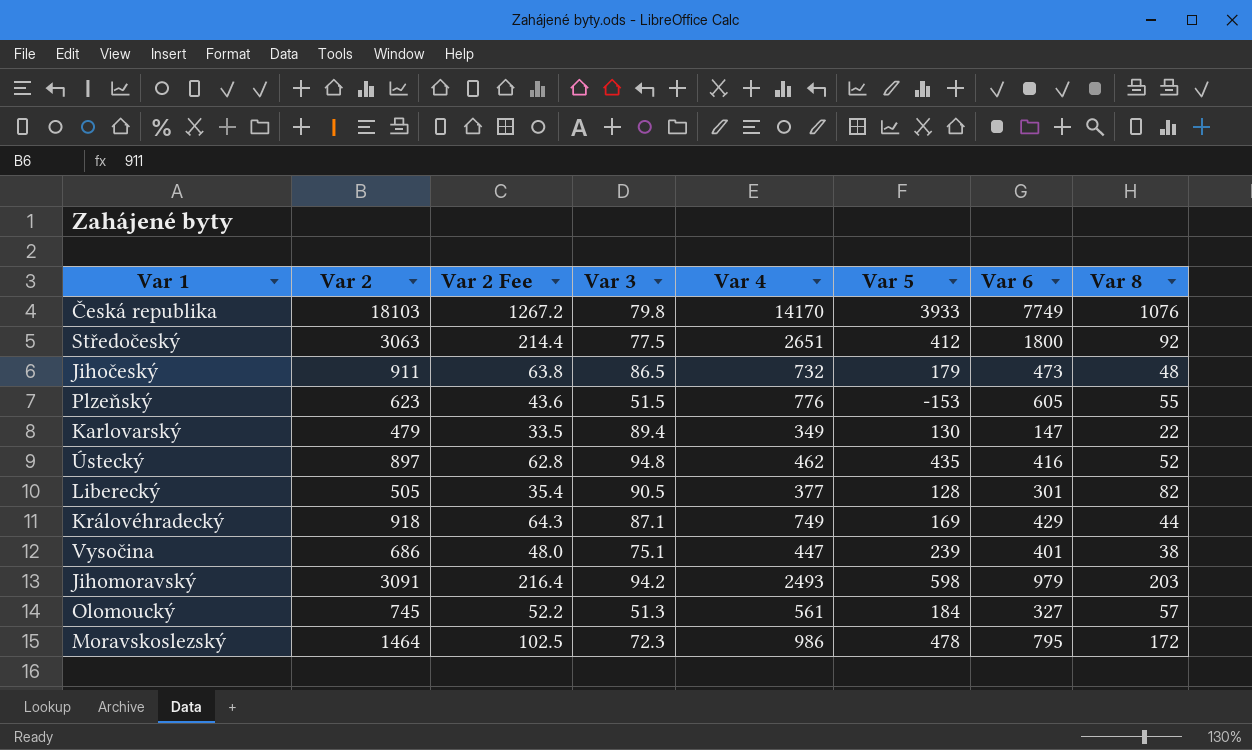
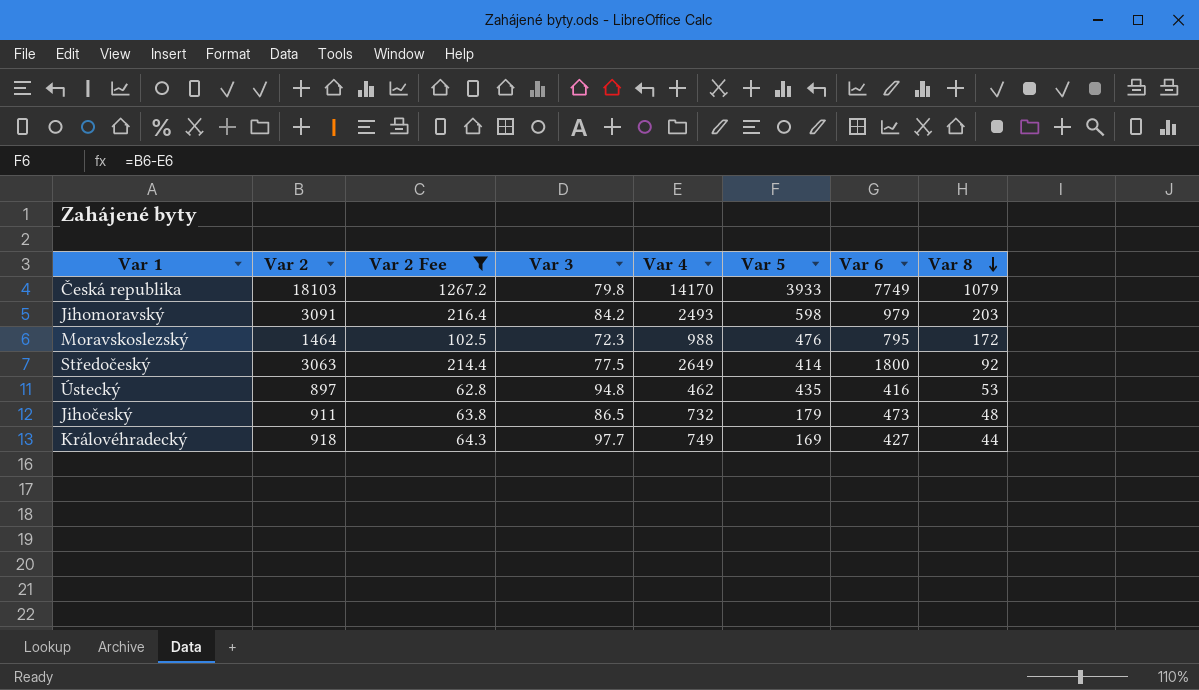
filter: none -> Var 2 Fee >= 62.8
row order: none -> Var 8 descending
Česká republika | Var 8: 1076 -> 1079
Jihomoravský | Var 3: 94.2 -> 84.2
Moravskoslezský | Var 4: 986 -> 988
Moravskoslezský | Var 5: 478 -> 476
Středočeský | Var 4: 2651 -> 2649
Středočeský | Var 5: 412 -> 414
Ústecký | Var 8: 52 -> 53
Královéhradecký | Var 3: 87.1 -> 97.7
Královéhradecký | Var 6: 429 -> 427

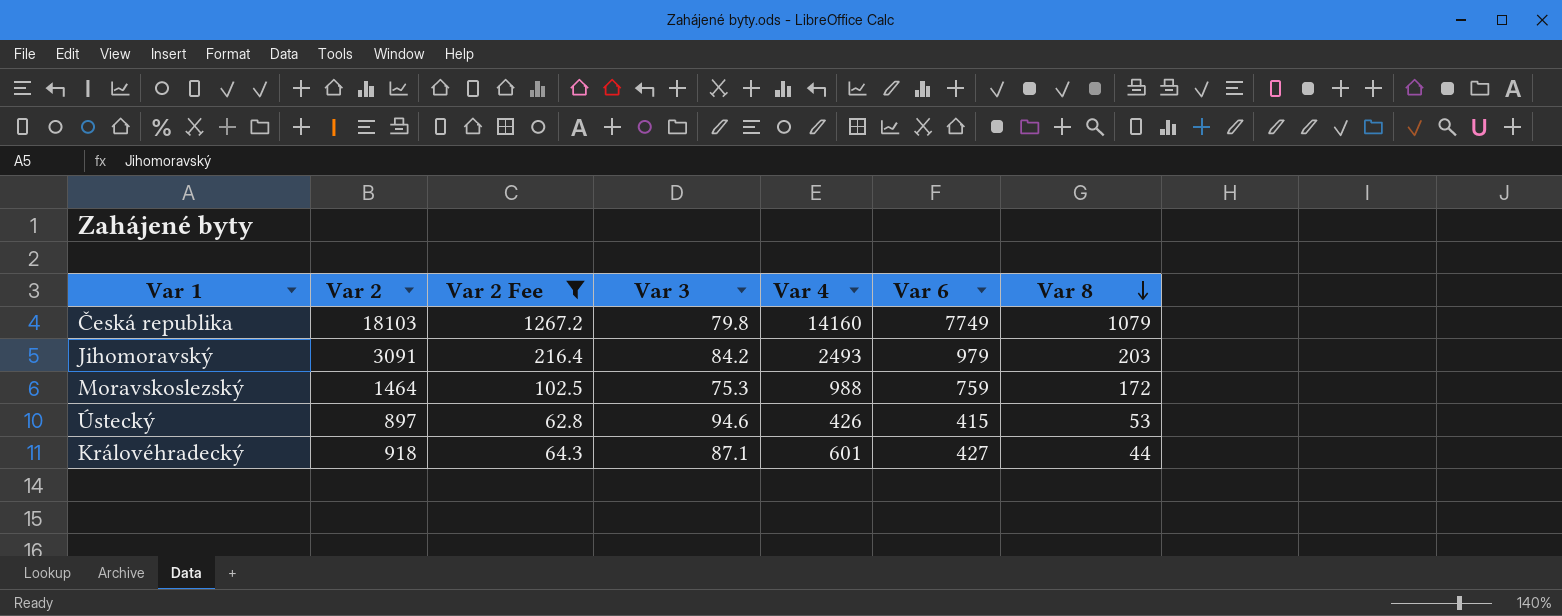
column Var 5 | formula: [Var 2] - [Var 4] -> none
row Středočeský: 3063 | 214.4 | 77.5 | 2649 | 414 | 1800 | 92 -> none
row Jihočeský: 911 | 63.8 | 86.5 | 732 | 179 | 473 | 48 -> none
Česká republika | Var 4: 14170 -> 14160
Moravskoslezský | Var 3: 72.3 -> 75.3
Moravskoslezský | Var 6: 795 -> 759
Ústecký | Var 3: 94.8 -> 94.6
Ústecký | Var 4: 462 -> 426
Ústecký | Var 6: 416 -> 415
Královéhradecký | Var 3: 97.7 -> 87.1
Královéhradecký | Var 4: 749 -> 601

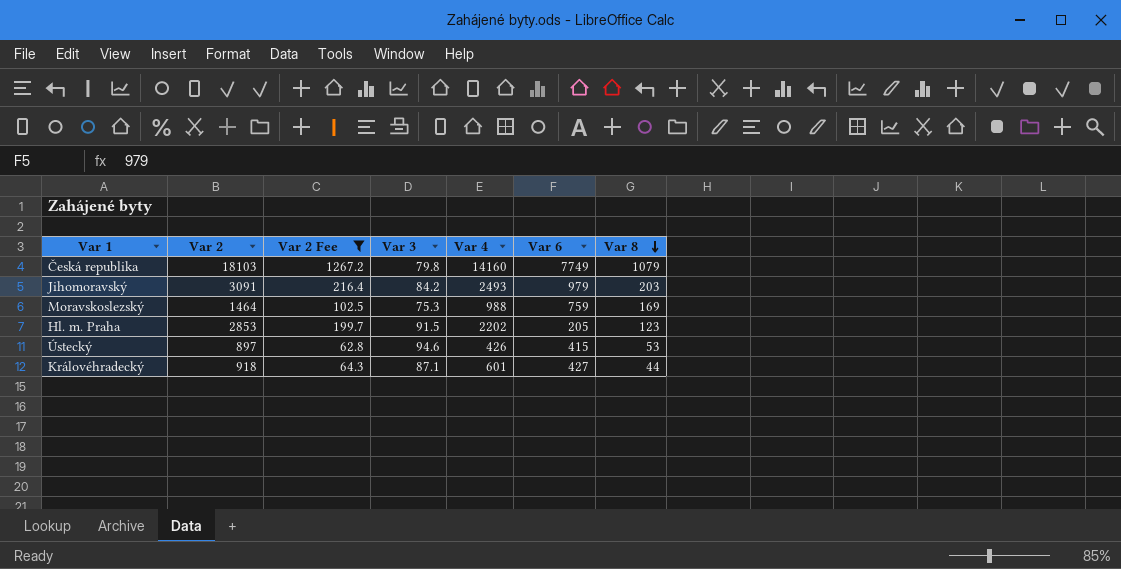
Moravskoslezský | Var 8: 172 -> 169
row Hl. m. Praha: none -> 2853 | 199.7 | 91.5 | 2202 | 205 | 123

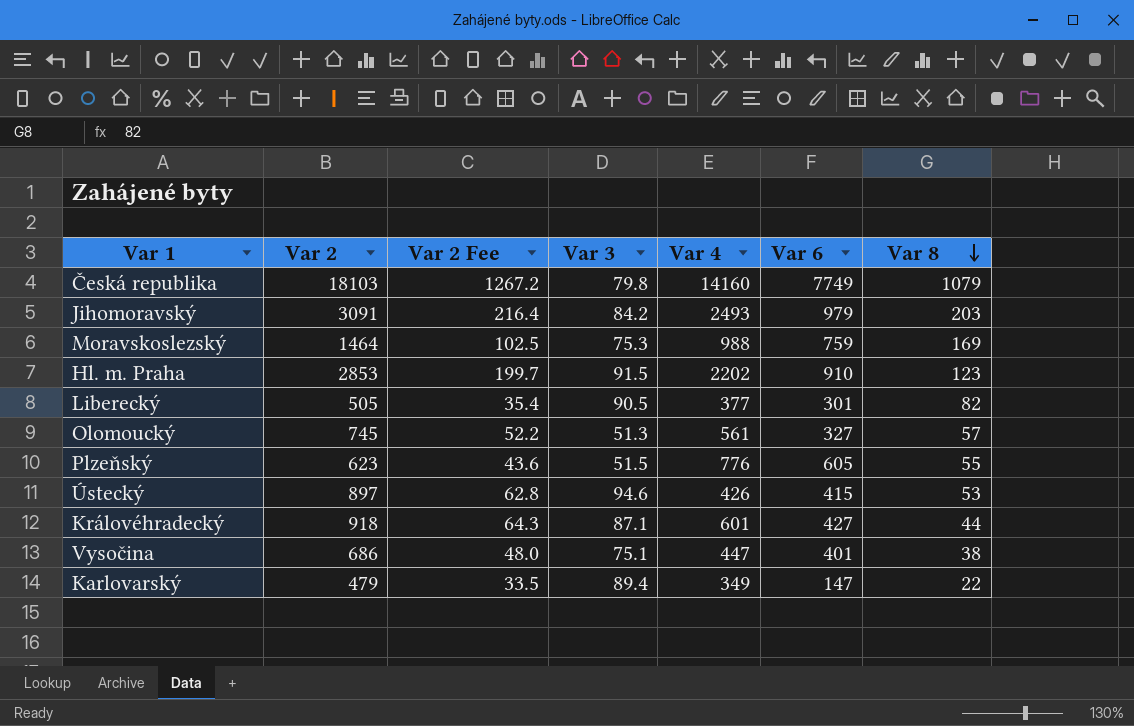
filter: Var 2 Fee >= 62.8 -> none
Hl. m. Praha | Var 6: 205 -> 910

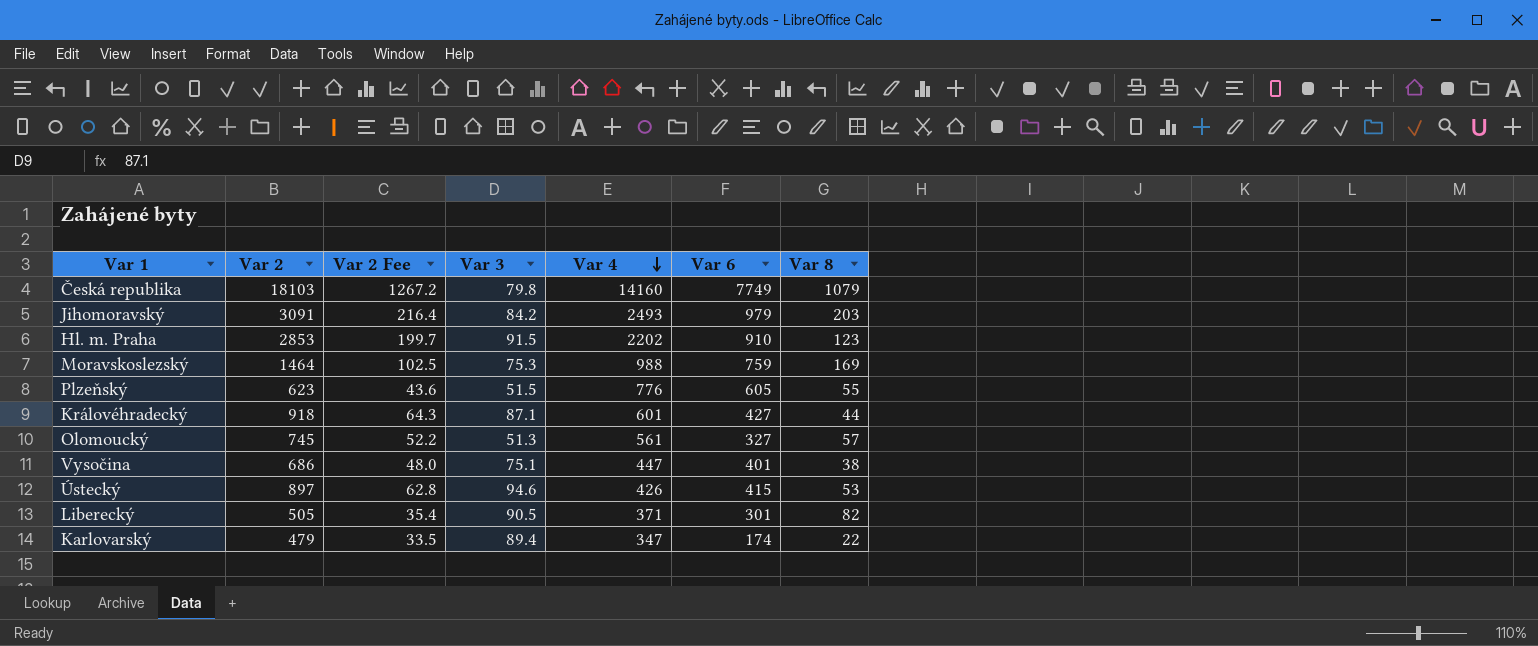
row order: Var 8 descending -> Var 4 descending
Liberecký | Var 4: 377 -> 371
Karlovarský | Var 4: 349 -> 347
Karlovarský | Var 6: 147 -> 174

